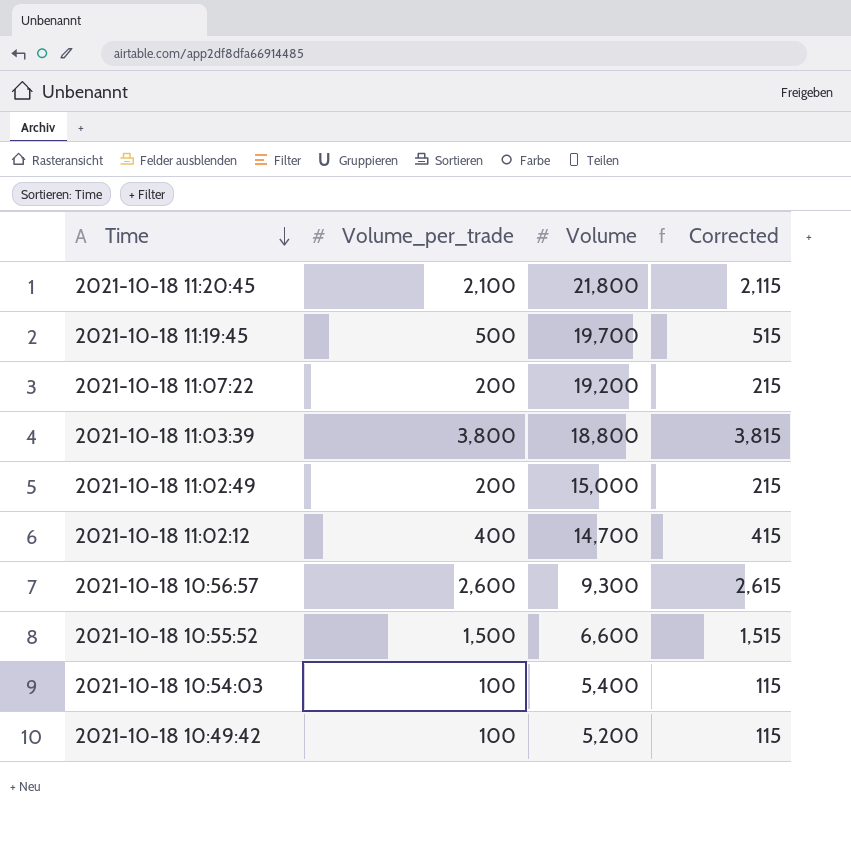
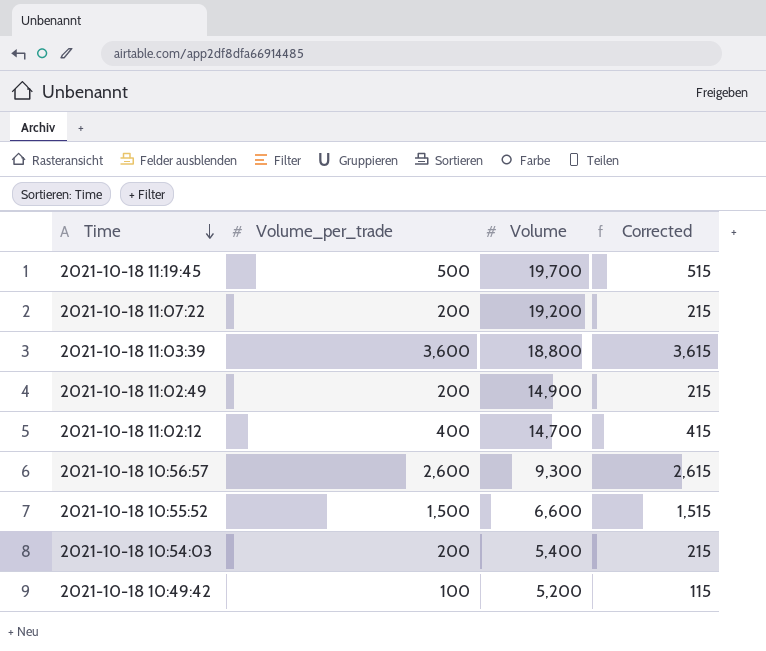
row 2021-10-18 11:20:45: 2,100 | 21,800 | 2,115 -> none
2021-10-18 11:03:39 | Volume_per_trade: 3,800 -> 3,600
2021-10-18 11:03:39 | Corrected: 3,815 -> 3,615
2021-10-18 11:02:49 | Volume: 15,000 -> 14,900
2021-10-18 10:54:03 | Volume_per_trade: 100 -> 200
2021-10-18 10:54:03 | Corrected: 115 -> 215

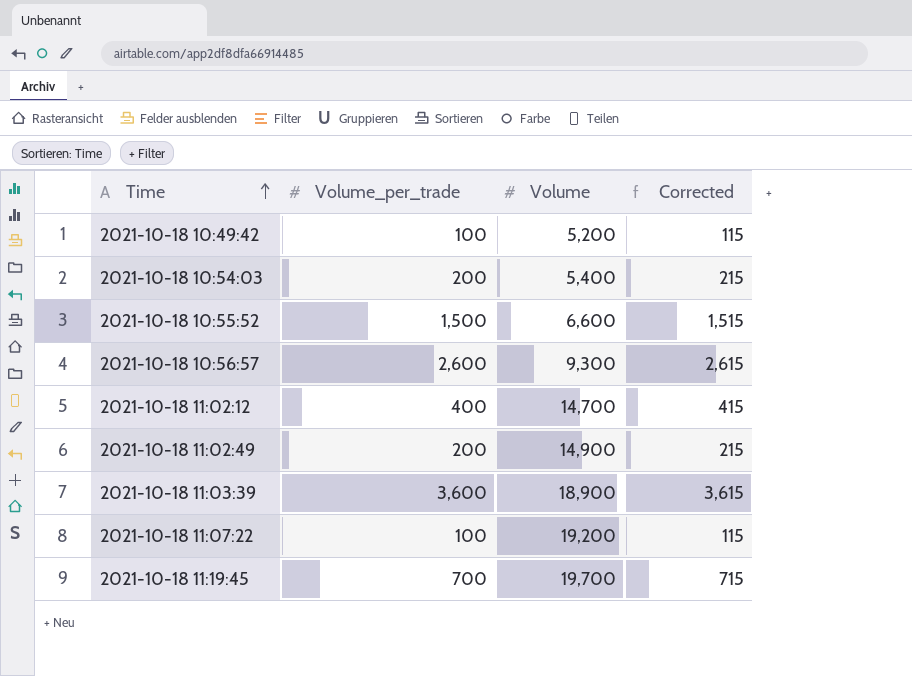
row order: Time descending -> Time ascending
2021-10-18 11:03:39 | Volume: 18,800 -> 18,900
2021-10-18 11:07:22 | Volume_per_trade: 200 -> 100
2021-10-18 11:07:22 | Corrected: 215 -> 115
2021-10-18 11:19:45 | Volume_per_trade: 500 -> 700
2021-10-18 11:19:45 | Corrected: 515 -> 715

